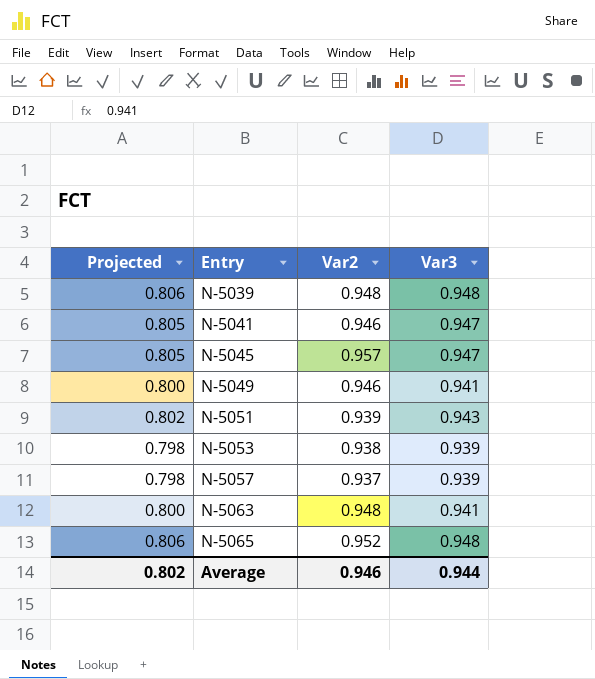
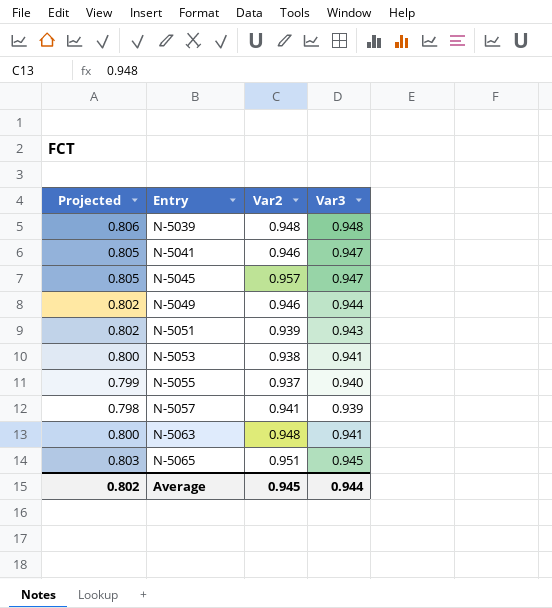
N-5049 | Projected: 0.800 -> 0.802
N-5049 | Var3: 0.941 -> 0.944
N-5053 | Projected: 0.798 -> 0.800
N-5053 | Var3: 0.939 -> 0.941
row N-5055: none -> 0.799 | 0.937 | 0.940
N-5057 | Var2: 0.937 -> 0.941
N-5065 | Projected: 0.806 -> 0.803
N-5065 | Var2: 0.952 -> 0.951
N-5065 | Var3: 0.948 -> 0.945
Average | Var2: 0.946 -> 0.945

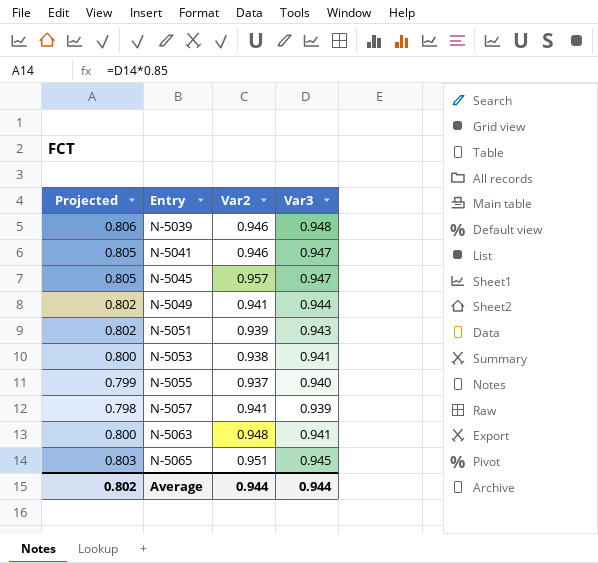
N-5039 | Var2: 0.948 -> 0.946
N-5049 | Var2: 0.946 -> 0.941
Average | Var2: 0.945 -> 0.944

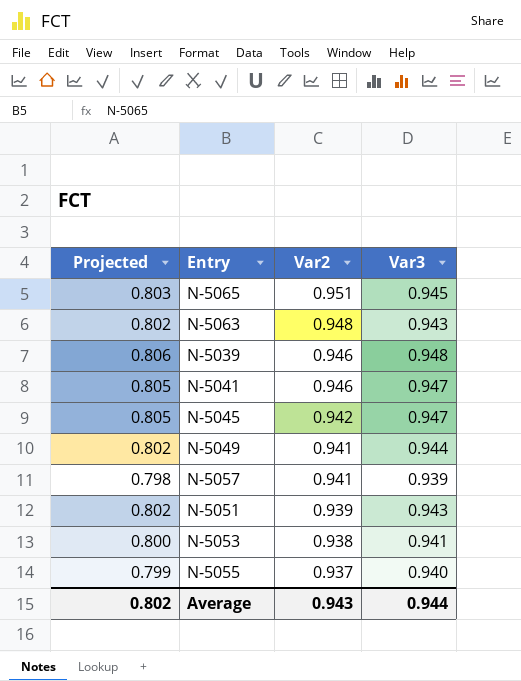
row order: Entry ascending -> Var2 descending
N-5063 | Projected: 0.800 -> 0.802
N-5063 | Var3: 0.941 -> 0.943
N-5045 | Var2: 0.957 -> 0.942
Average | Var2: 0.944 -> 0.943

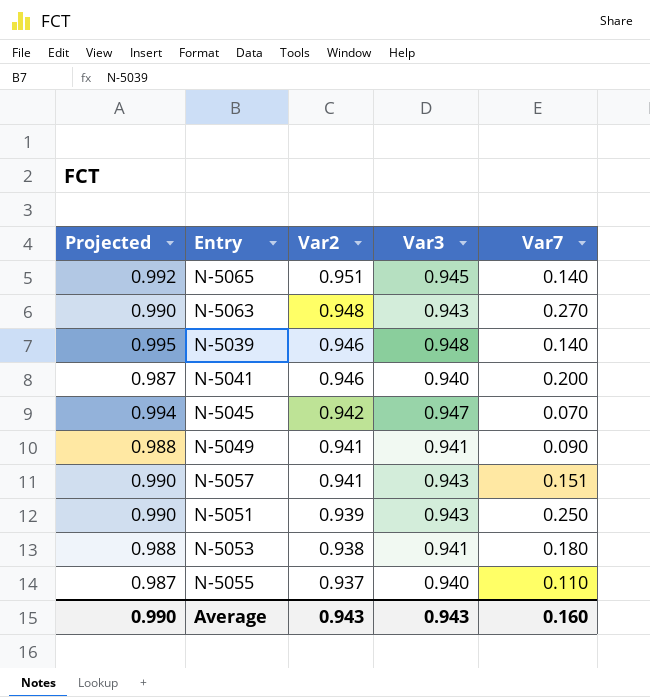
column Projected | formula: [Var3] * 0.85 -> [Var3] * 1.05
column Var7 | position: none -> 5
N-5041 | Var3: 0.947 -> 0.940
N-5049 | Var3: 0.944 -> 0.941
N-5057 | Var3: 0.939 -> 0.943
Average | Projected: 0.802 -> 0.990
Average | Var3: 0.944 -> 0.943

